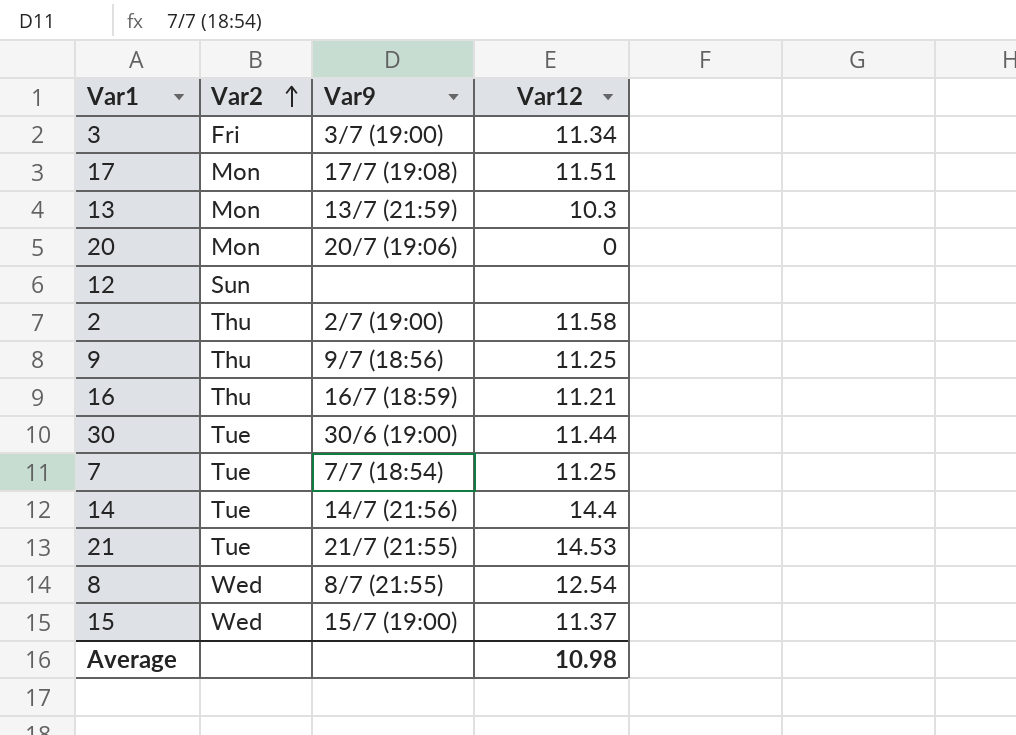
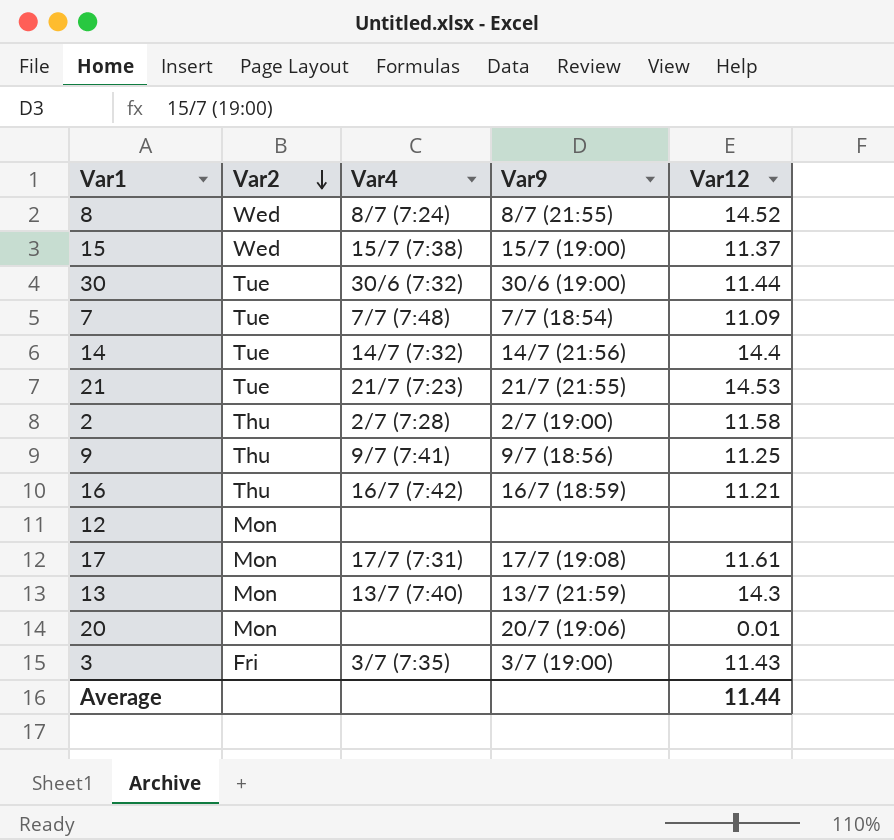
row order: Var2 ascending -> Var2 descending
column Var4 | position: none -> 3
8 | Var12: 12.54 -> 14.52
7 | Var12: 11.25 -> 11.09
12 | Var2: Sun -> Mon
17 | Var12: 11.51 -> 11.61
13 | Var12: 10.3 -> 14.3
20 | Var12: 0 -> 0.01
3 | Var12: 11.34 -> 11.43
Average | Var12: 10.98 -> 11.44

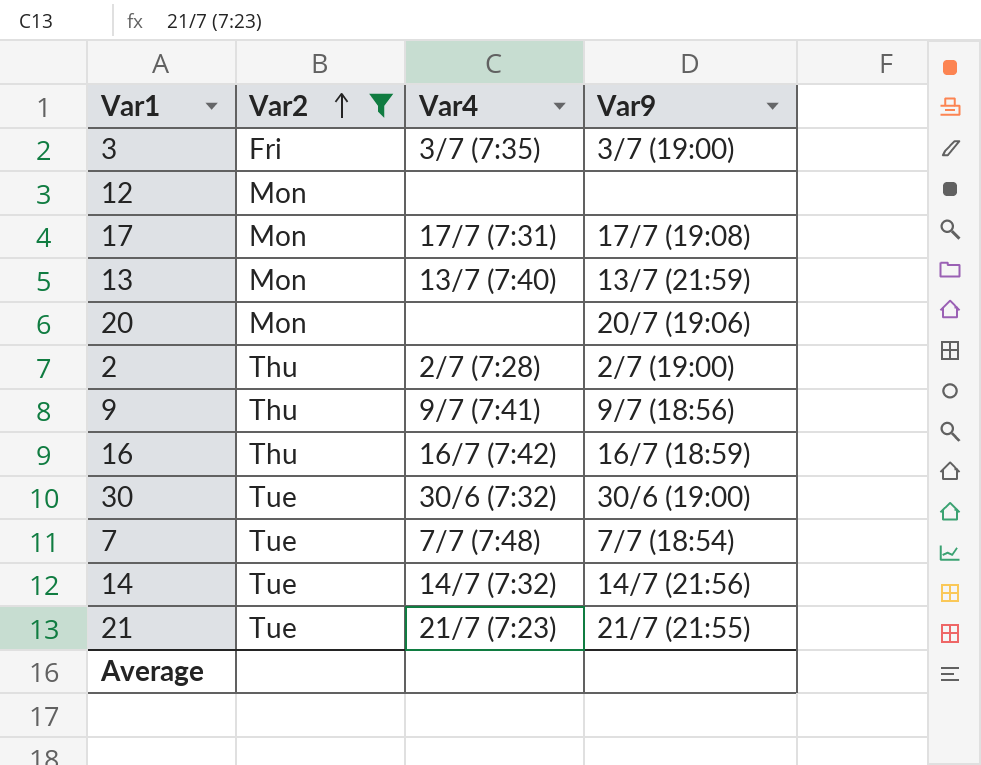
filter: none -> Var2 != Wed
row order: Var2 descending -> Var2 ascending
column Var12 | position: 5 -> none

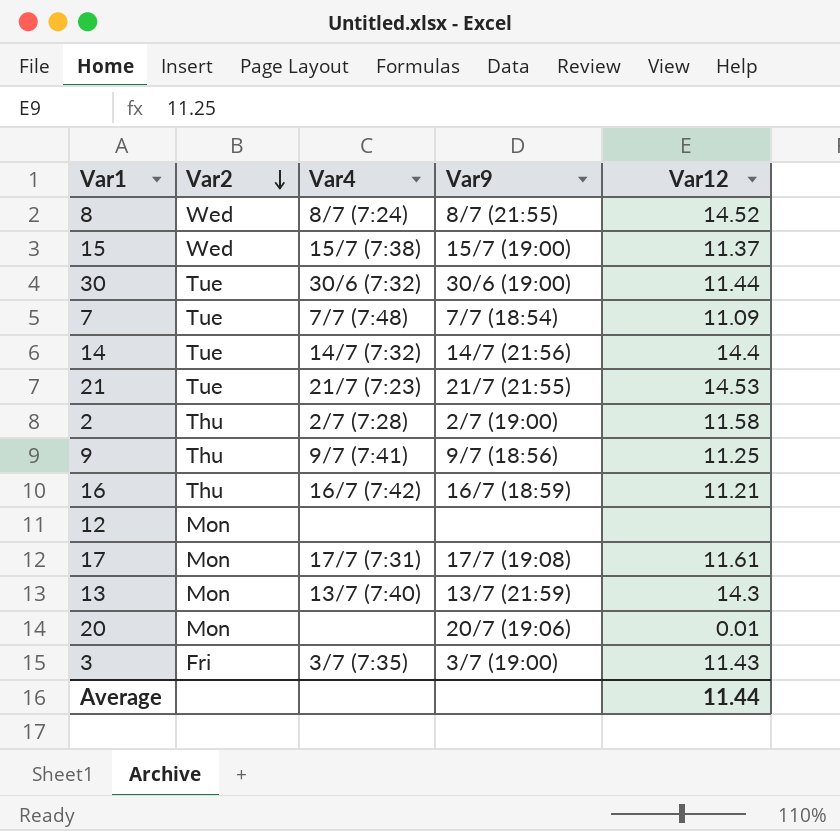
filter: Var2 != Wed -> none
row order: Var2 ascending -> Var2 descending
column Var12 | position: none -> 5

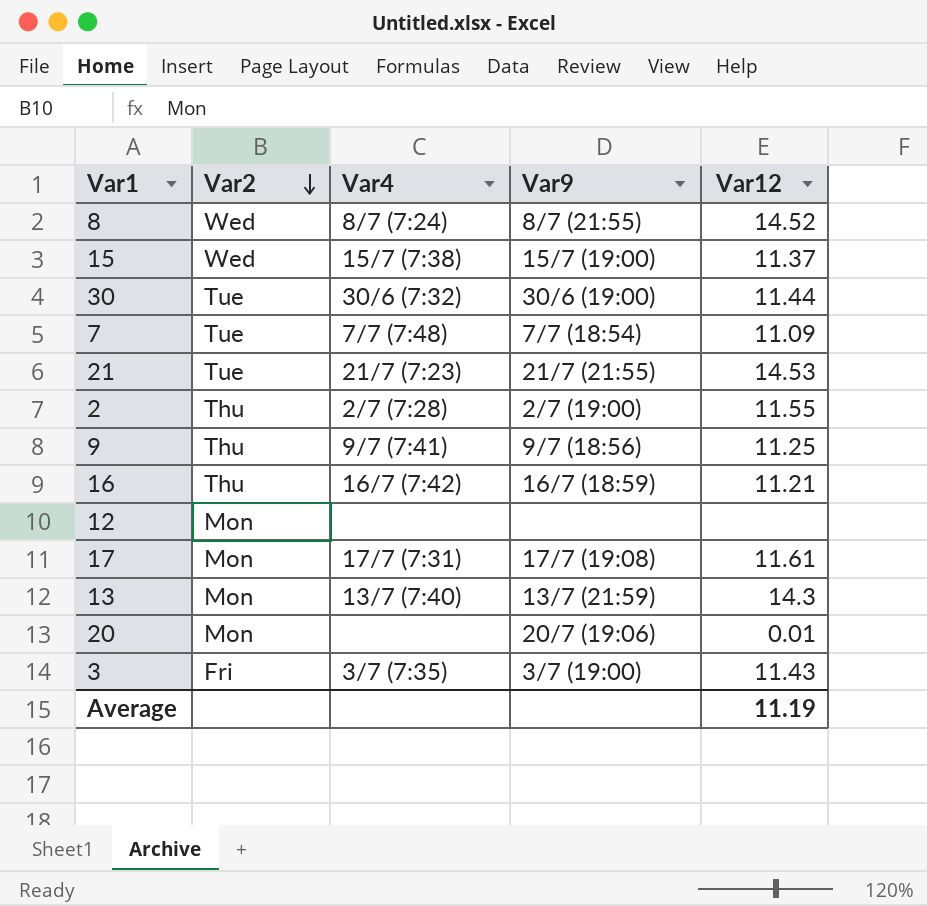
row 14: Tue | 14/7 (7:32) | 14/7 (21:56) | 14.4 -> none
2 | Var12: 11.58 -> 11.55
Average | Var12: 11.44 -> 11.19

